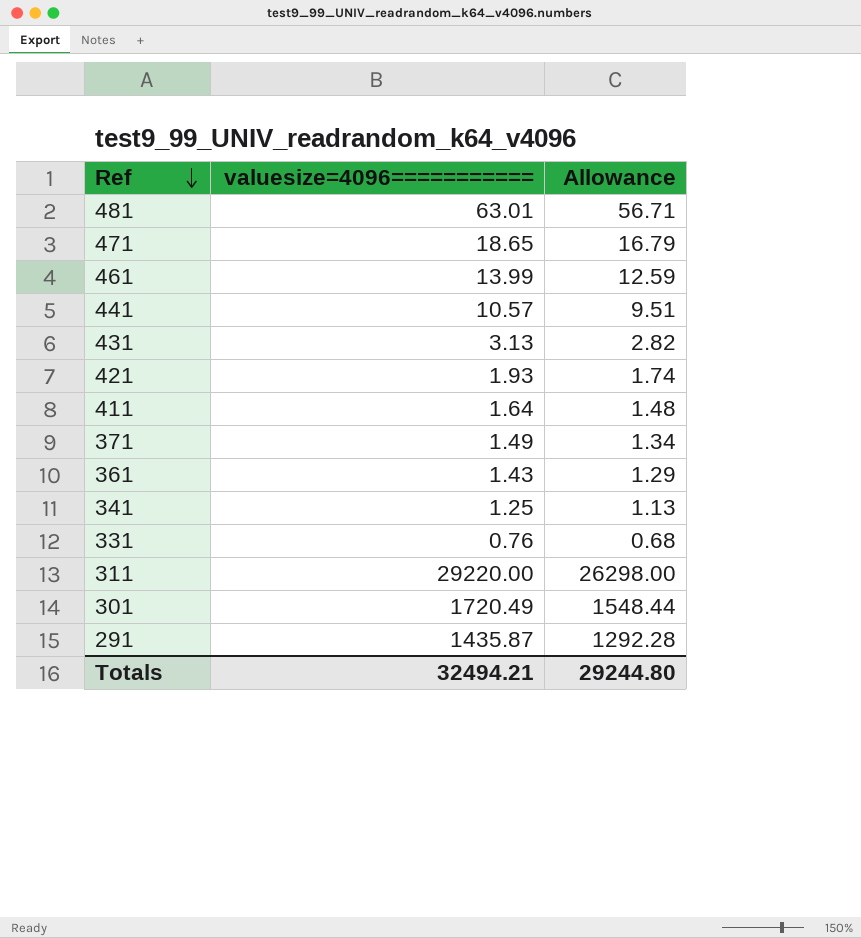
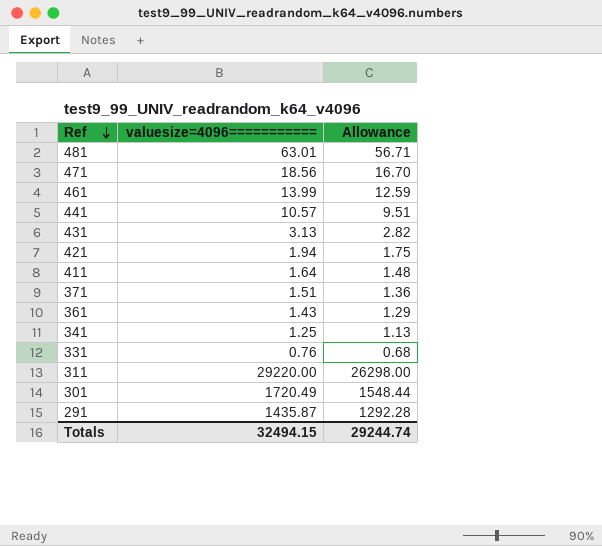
471 | valuesize=4096===========: 18.65 -> 18.56
471 | Allowance: 16.79 -> 16.70
421 | valuesize=4096===========: 1.93 -> 1.94
421 | Allowance: 1.74 -> 1.75
371 | valuesize=4096===========: 1.49 -> 1.51
371 | Allowance: 1.34 -> 1.36
Totals | valuesize=4096===========: 32494.21 -> 32494.15
Totals | Allowance: 29244.80 -> 29244.74

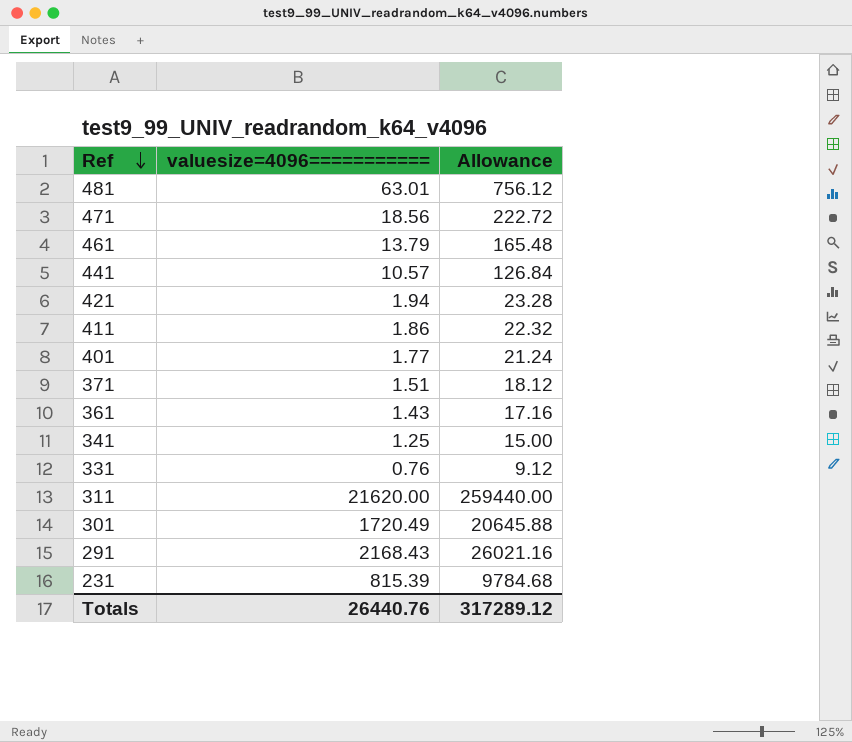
column Allowance | formula: [valuesize=4096===========] * 0.9 -> [valuesize=4096===========] * 12
row 431: 3.13 | 2.82 -> none
461 | valuesize=4096===========: 13.99 -> 13.79
411 | valuesize=4096===========: 1.64 -> 1.86
row 401: none -> 1.77 | 21.24
311 | valuesize=4096===========: 29220.00 -> 21620.00
291 | valuesize=4096===========: 1435.87 -> 2168.43
row 231: none -> 815.39 | 9784.68
Totals | valuesize=4096===========: 32494.15 -> 26440.76
Totals | Allowance: 29244.74 -> 317289.12

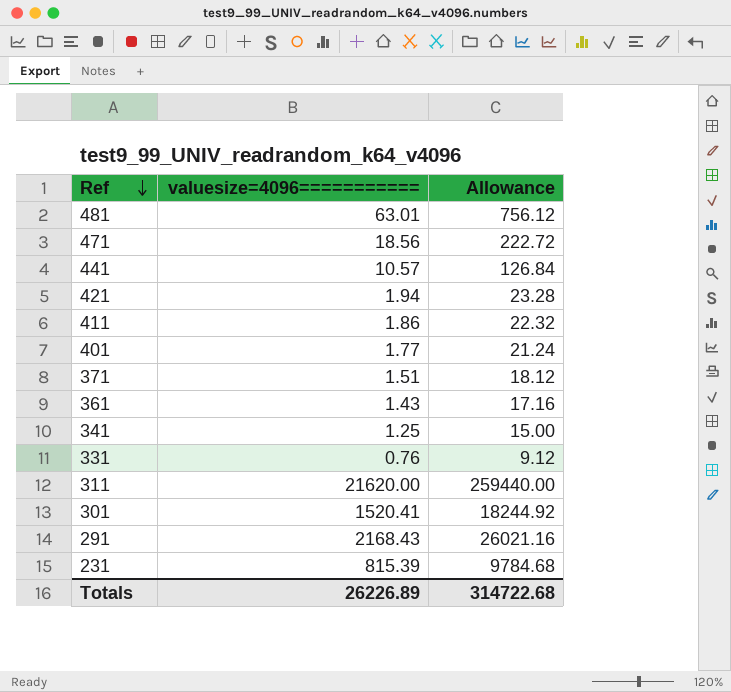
row 461: 13.79 | 165.48 -> none
301 | valuesize=4096===========: 1720.49 -> 1520.41
301 | Allowance: 20645.88 -> 18244.92
Totals | valuesize=4096===========: 26440.76 -> 26226.89
Totals | Allowance: 317289.12 -> 314722.68

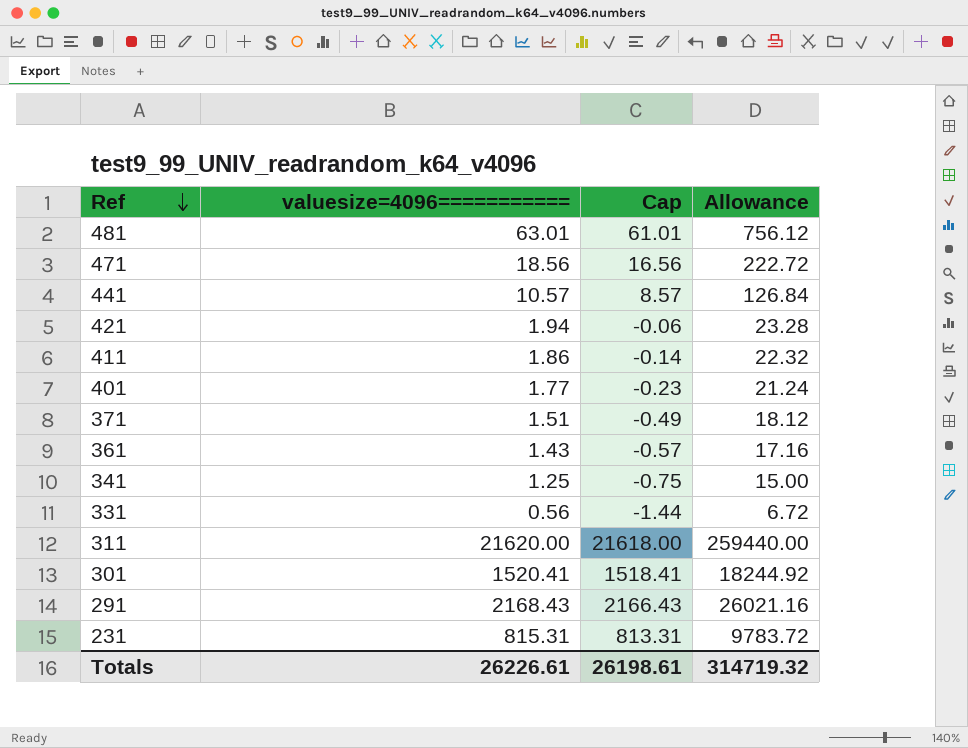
column Cap | formula: none -> [valuesize=4096===========] - 2
331 | valuesize=4096===========: 0.76 -> 0.56
331 | Allowance: 9.12 -> 6.72
231 | valuesize=4096===========: 815.39 -> 815.31
231 | Allowance: 9784.68 -> 9783.72
Totals | valuesize=4096===========: 26226.89 -> 26226.61
Totals | Allowance: 314722.68 -> 314719.32

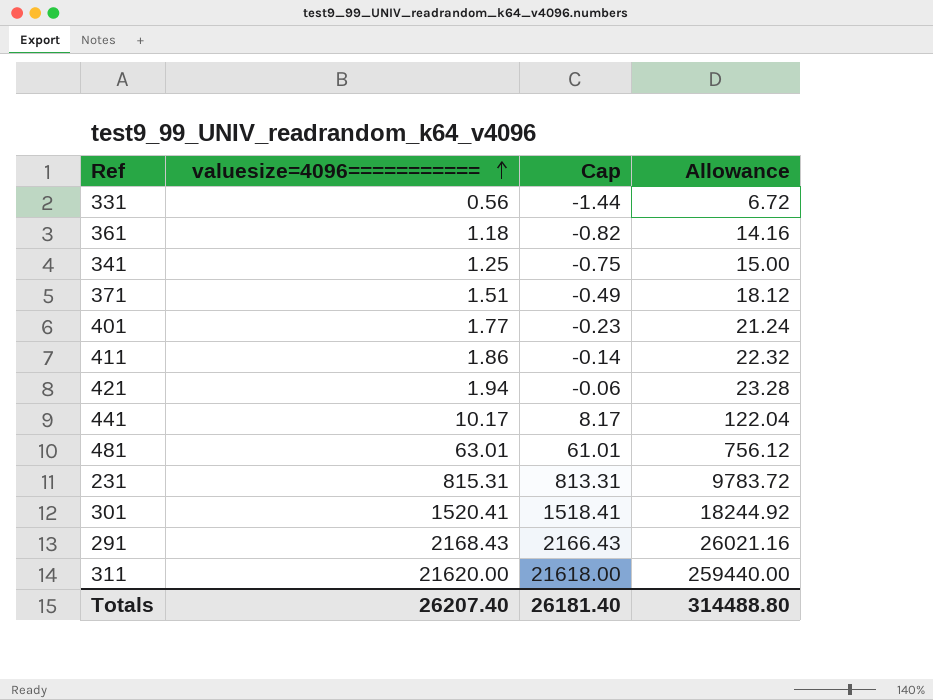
row order: Ref descending -> valuesize=4096=========== ascending
row 471: 18.56 | 16.56 | 222.72 -> none
361 | valuesize=4096===========: 1.43 -> 1.18
361 | Cap: -0.57 -> -0.82
361 | Allowance: 17.16 -> 14.16
441 | valuesize=4096===========: 10.57 -> 10.17
441 | Cap: 8.57 -> 8.17
441 | Allowance: 126.84 -> 122.04
Totals | valuesize=4096===========: 26226.61 -> 26207.40
Totals | Cap: 26198.61 -> 26181.40
Totals | Allowance: 314719.32 -> 314488.80

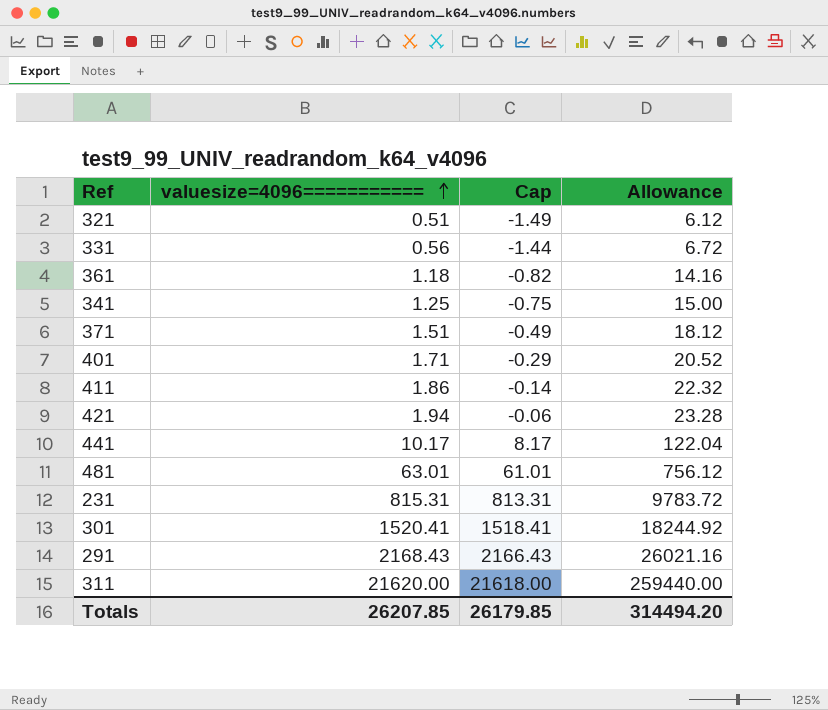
row 321: none -> 0.51 | -1.49 | 6.12
401 | valuesize=4096===========: 1.77 -> 1.71
401 | Cap: -0.23 -> -0.29
401 | Allowance: 21.24 -> 20.52
Totals | valuesize=4096===========: 26207.40 -> 26207.85
Totals | Cap: 26181.40 -> 26179.85
Totals | Allowance: 314488.80 -> 314494.20

